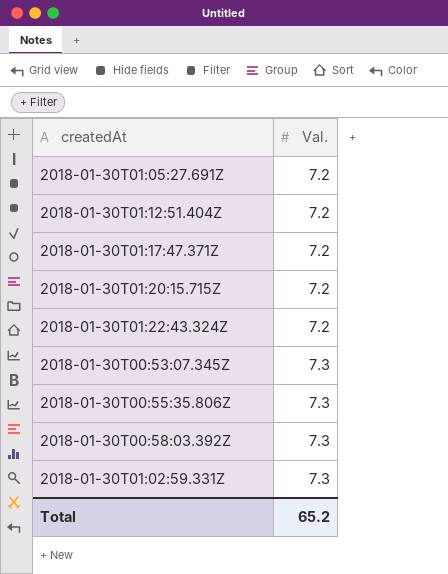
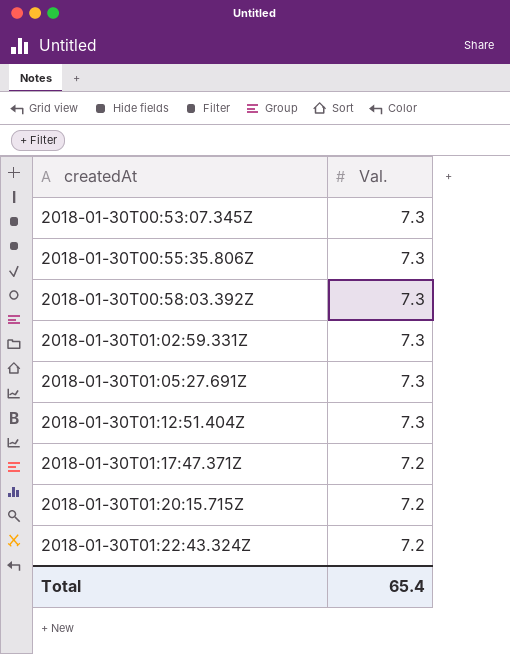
row order: Val. ascending -> createdAt ascending
2018-01-30T01:05:27.691Z | Val.: 7.2 -> 7.3
2018-01-30T01:12:51.404Z | Val.: 7.2 -> 7.3
Total | Val.: 65.2 -> 65.4

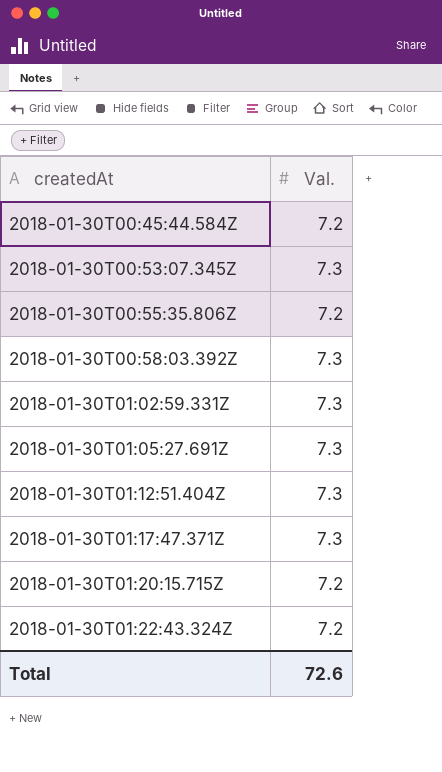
row 2018-01-30T00:45:44.584Z: none -> 7.2
2018-01-30T00:55:35.806Z | Val.: 7.3 -> 7.2
2018-01-30T01:17:47.371Z | Val.: 7.2 -> 7.3
Total | Val.: 65.4 -> 72.6

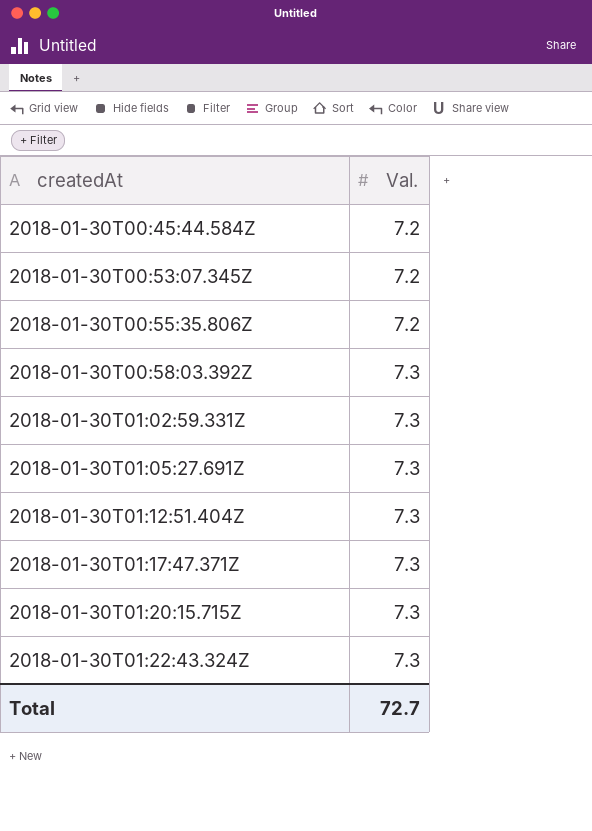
2018-01-30T00:53:07.345Z | Val.: 7.3 -> 7.2
2018-01-30T01:20:15.715Z | Val.: 7.2 -> 7.3
2018-01-30T01:22:43.324Z | Val.: 7.2 -> 7.3
Total | Val.: 72.6 -> 72.7

